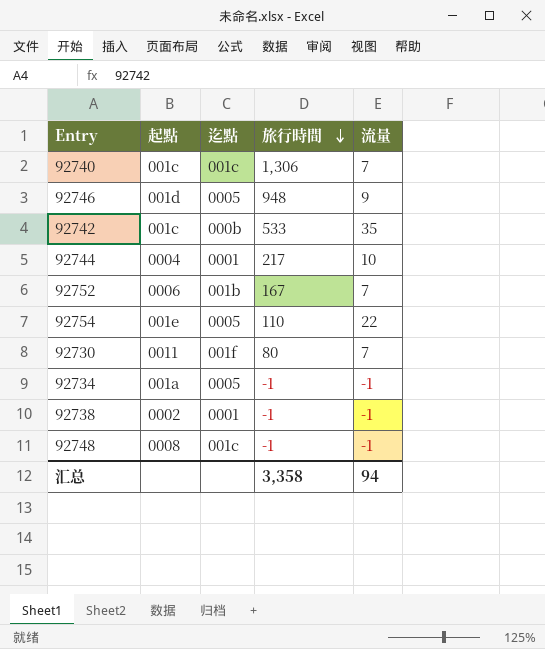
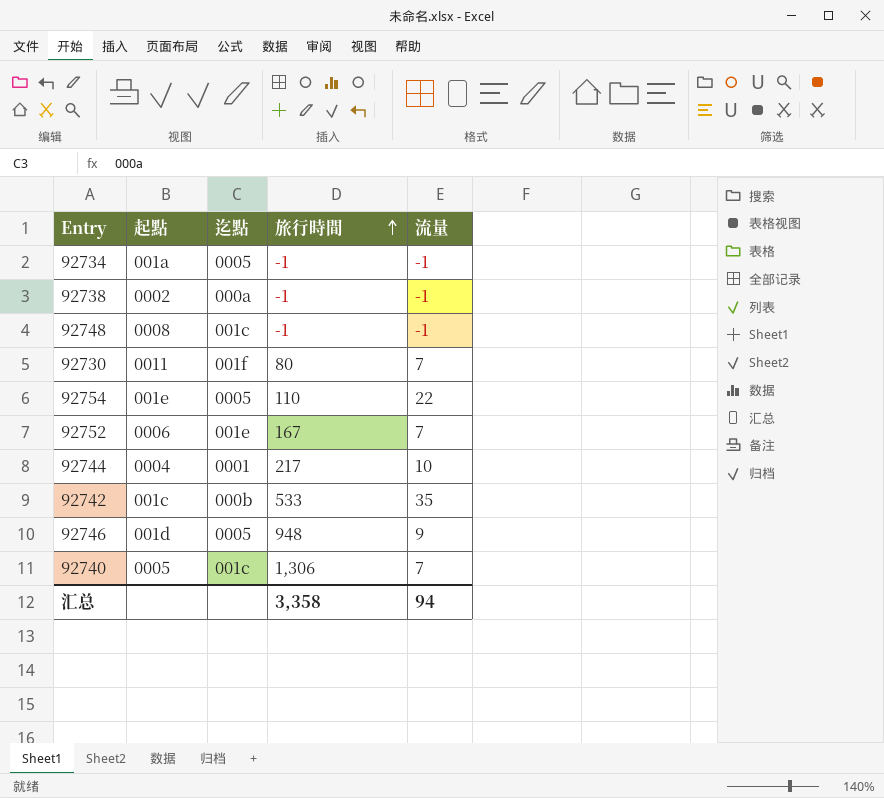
row order: 旅行時間 descending -> 旅行時間 ascending
92738 | 迄點: 0001 -> 000a
92752 | 迄點: 001b -> 001e
92740 | 起點: 001c -> 0005

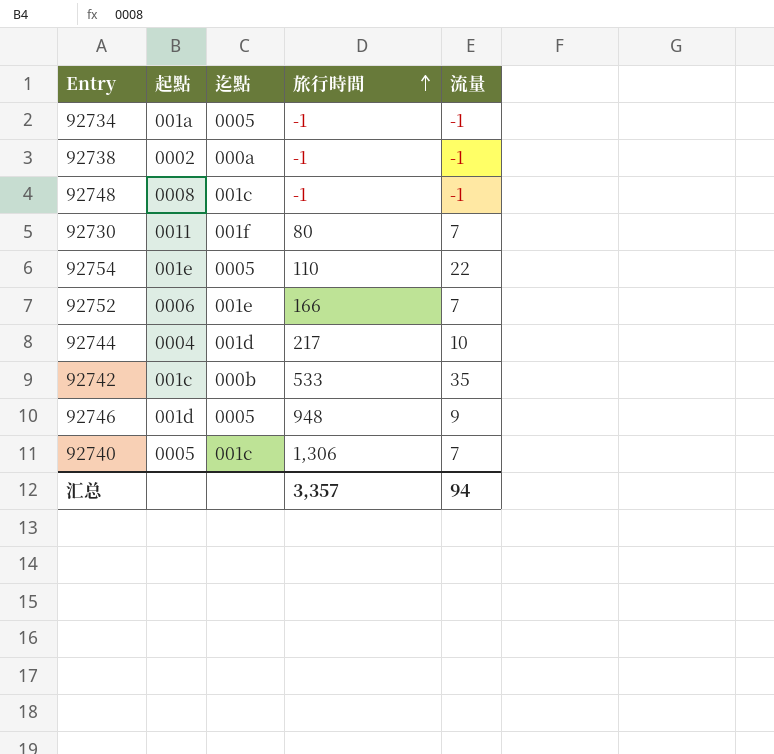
92752 | 旅行時間: 167 -> 166
92744 | 迄點: 0001 -> 001d
汇总 | 旅行時間: 3,358 -> 3,357

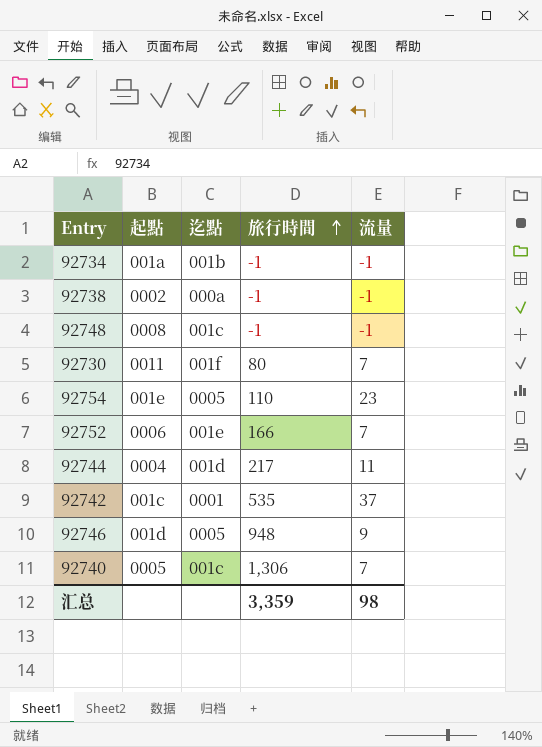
92734 | 迄點: 0005 -> 001b
92754 | 流量: 22 -> 23
92744 | 流量: 10 -> 11
92742 | 迄點: 000b -> 0001
92742 | 旅行時間: 533 -> 535
92742 | 流量: 35 -> 37
汇总 | 旅行時間: 3,357 -> 3,359
汇总 | 流量: 94 -> 98

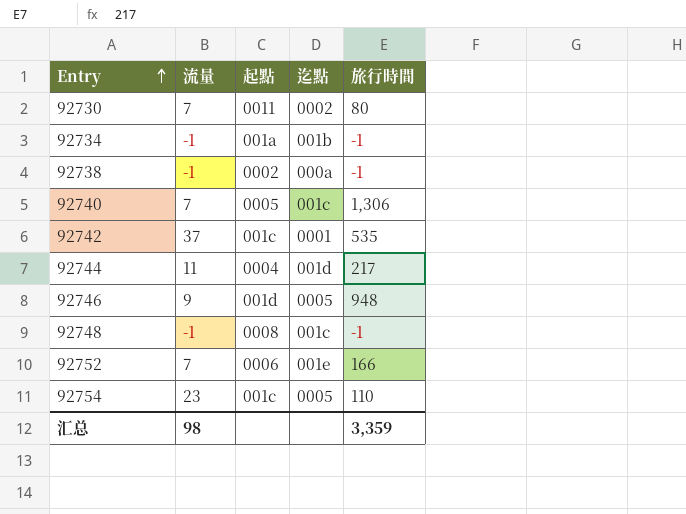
row order: 旅行時間 ascending -> Entry ascending
column 流量 | position: 5 -> 2
92730 | 迄點: 001f -> 0002
92754 | 起點: 001e -> 001c

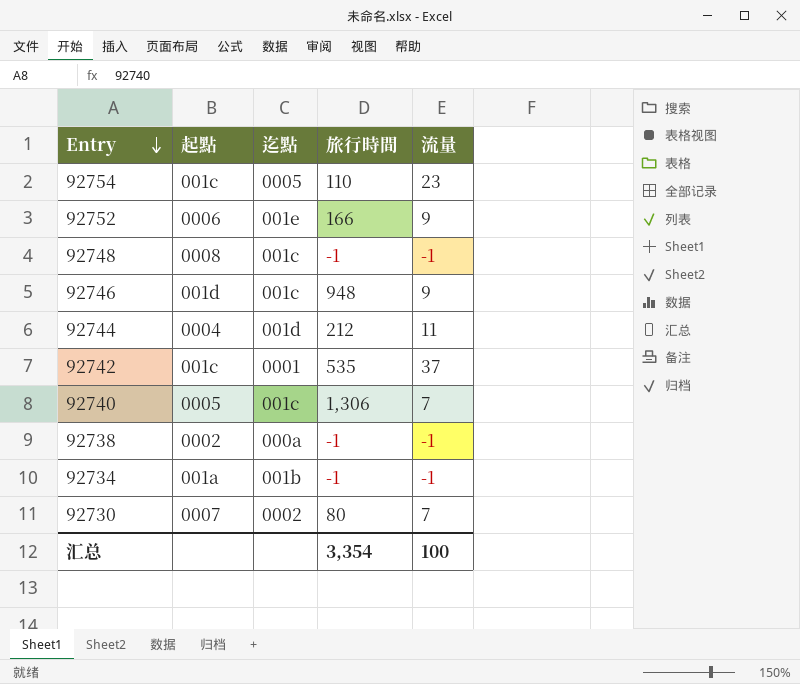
row order: Entry ascending -> Entry descending
column 流量 | position: 2 -> 5
92752 | 流量: 7 -> 9
92746 | 迄點: 0005 -> 001c
92744 | 旅行時間: 217 -> 212
92730 | 起點: 0011 -> 0007
汇总 | 旅行時間: 3,359 -> 3,354
汇总 | 流量: 98 -> 100

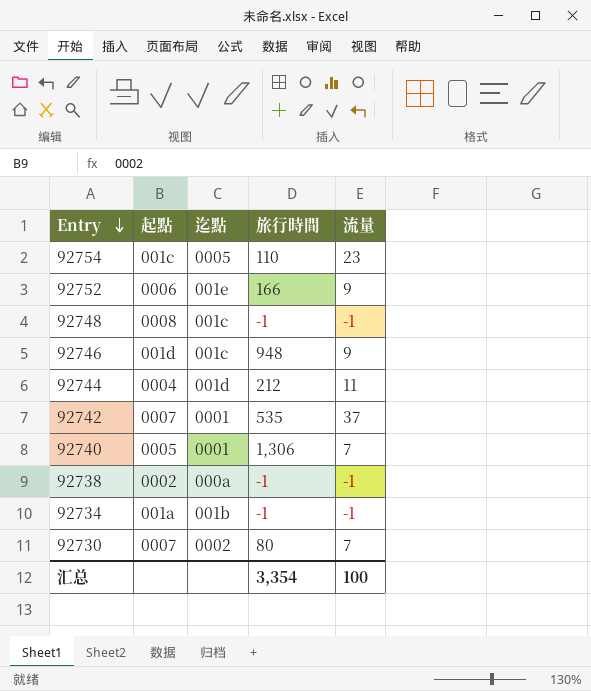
92742 | 起點: 001c -> 0007
92740 | 迄點: 001c -> 0001

